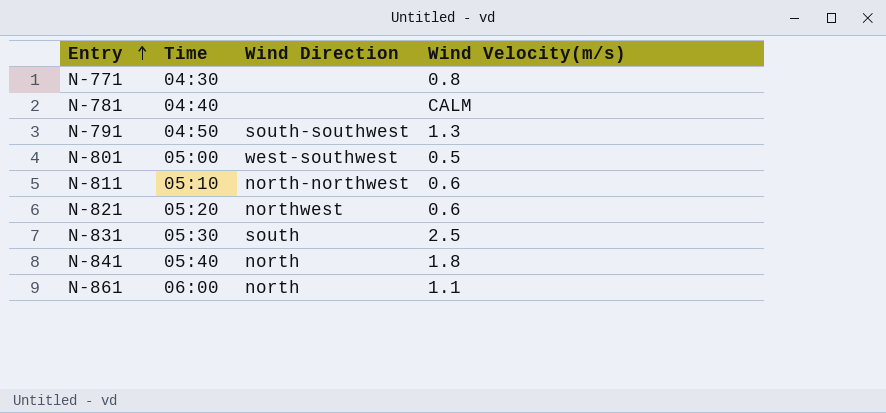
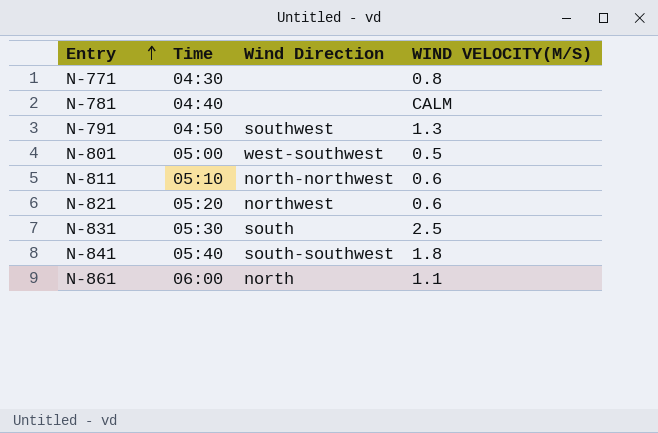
column name: Wind Velocity(m/s) -> WIND VELOCITY(M/S)
N-791 | Wind Direction: south-southwest -> southwest
N-841 | Wind Direction: north -> south-southwest

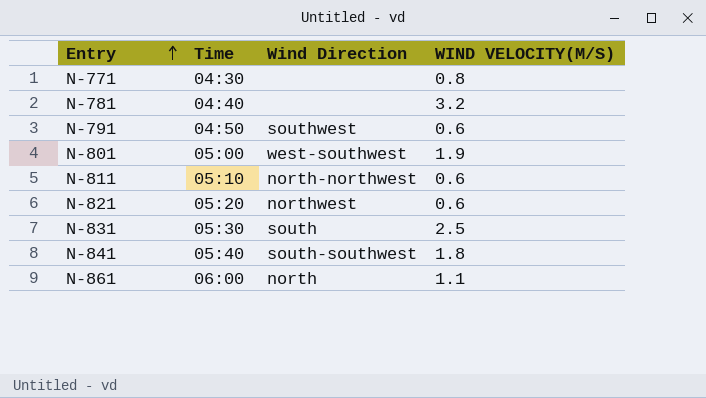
N-781 | WIND VELOCITY(M/S): CALM -> 3.2
N-791 | WIND VELOCITY(M/S): 1.3 -> 0.6
N-801 | WIND VELOCITY(M/S): 0.5 -> 1.9

